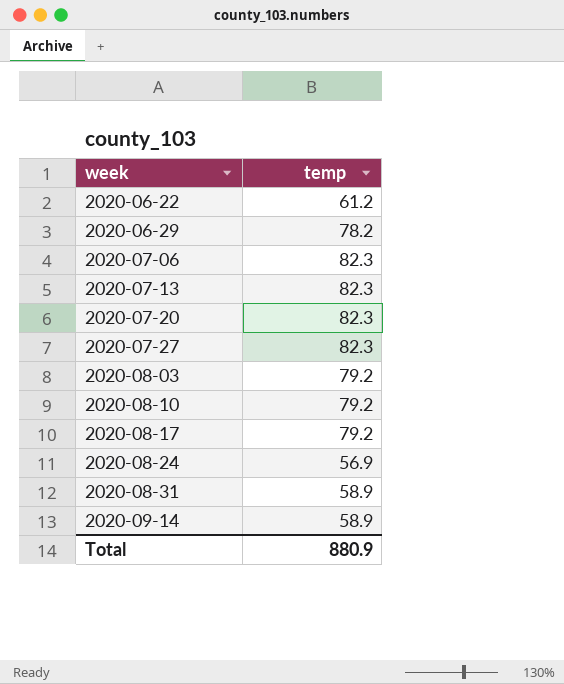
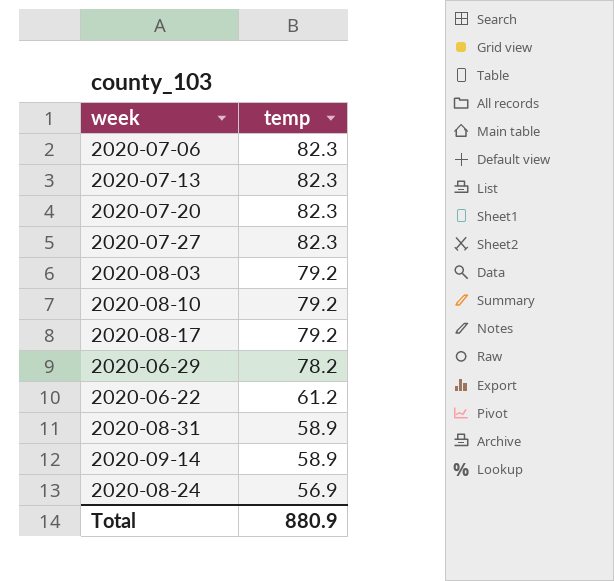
row order: week ascending -> temp descending

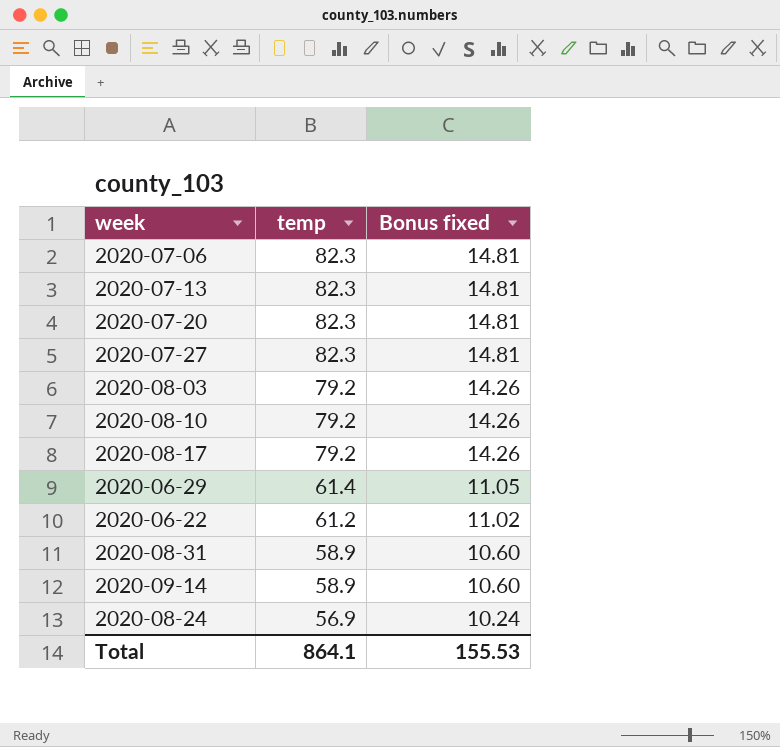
column Bonus fixed | formula: none -> [temp] * 0.18
2020-06-29 | temp: 78.2 -> 61.4
Total | temp: 880.9 -> 864.1

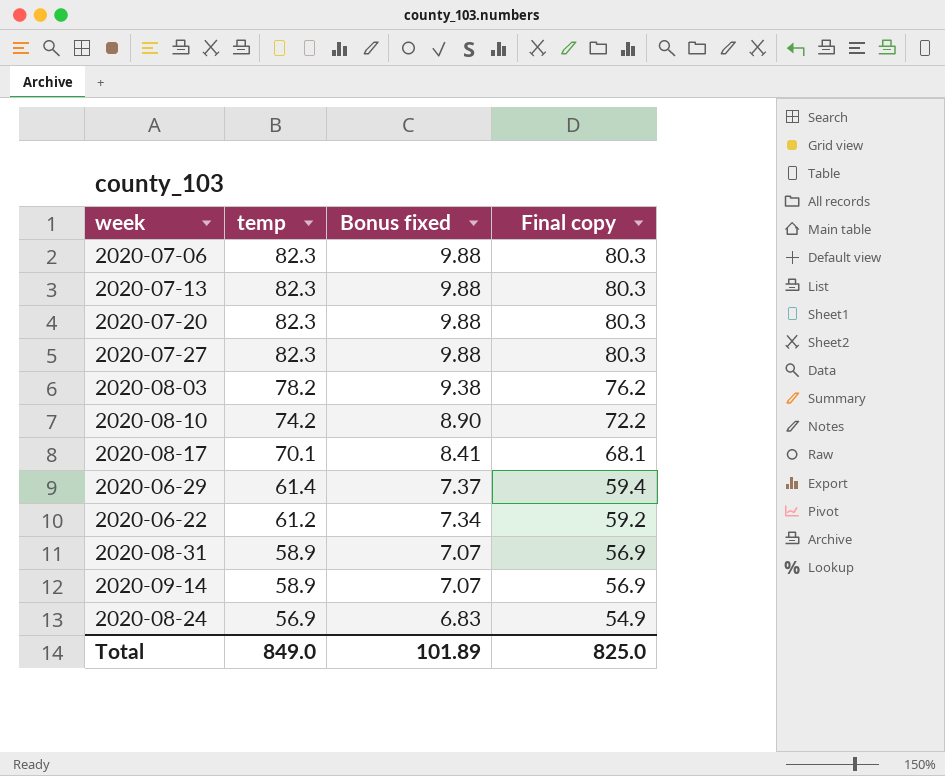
column Bonus fixed | formula: [temp] * 0.18 -> [temp] * 0.12
column Final copy | formula: none -> [temp] - 2
2020-08-03 | temp: 79.2 -> 78.2
2020-08-10 | temp: 79.2 -> 74.2
2020-08-17 | temp: 79.2 -> 70.1
Total | temp: 864.1 -> 849.0
Total | Bonus fixed: 155.53 -> 101.89

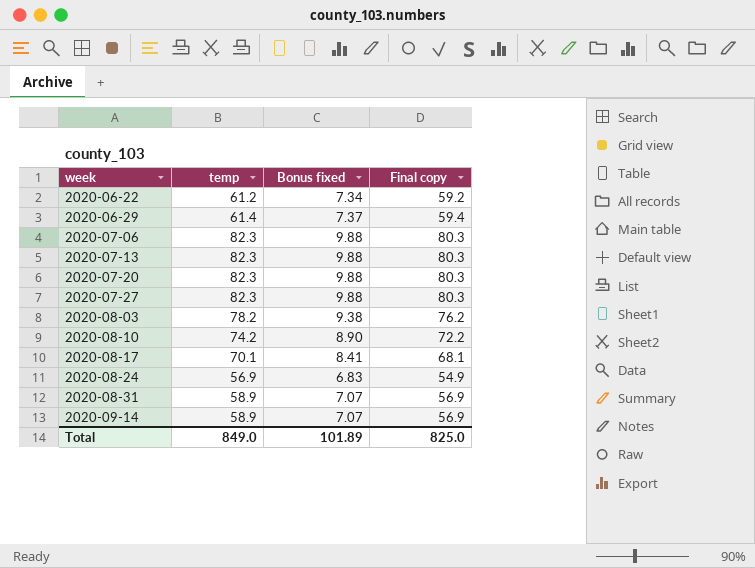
row order: temp descending -> week ascending

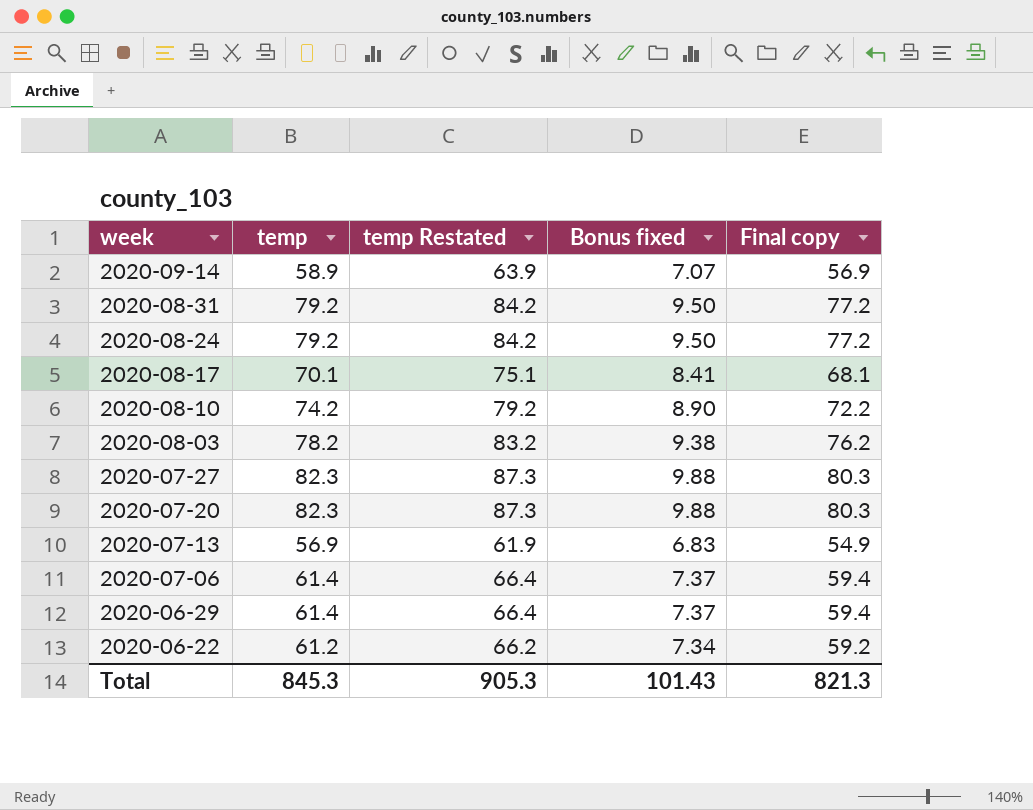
row order: week ascending -> week descending
column temp Restated | formula: none -> [temp] + 5
2020-08-31 | temp: 58.9 -> 79.2
2020-08-31 | Bonus fixed: 7.07 -> 9.50
2020-08-31 | Final copy: 56.9 -> 77.2
2020-08-24 | temp: 56.9 -> 79.2
2020-08-24 | Bonus fixed: 6.83 -> 9.50
2020-08-24 | Final copy: 54.9 -> 77.2
2020-07-13 | temp: 82.3 -> 56.9
2020-07-13 | Bonus fixed: 9.88 -> 6.83
2020-07-13 | Final copy: 80.3 -> 54.9
2020-07-06 | temp: 82.3 -> 61.4
2020-07-06 | Bonus fixed: 9.88 -> 7.37
2020-07-06 | Final copy: 80.3 -> 59.4
Total | temp: 849.0 -> 845.3
Total | Bonus fixed: 101.89 -> 101.43
Total | Final copy: 825.0 -> 821.3

